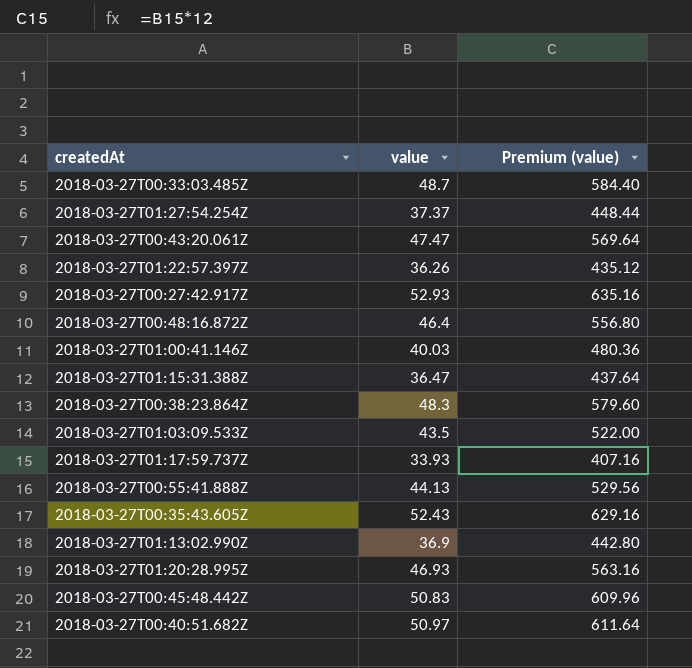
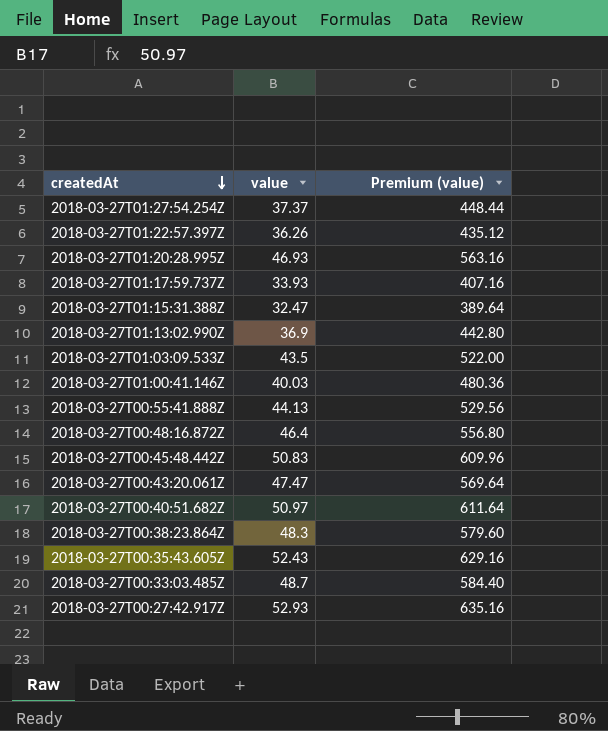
row order: none -> createdAt descending
2018-03-27T01:15:31.388Z | value: 36.47 -> 32.47
2018-03-27T01:15:31.388Z | Premium (value): 437.64 -> 389.64

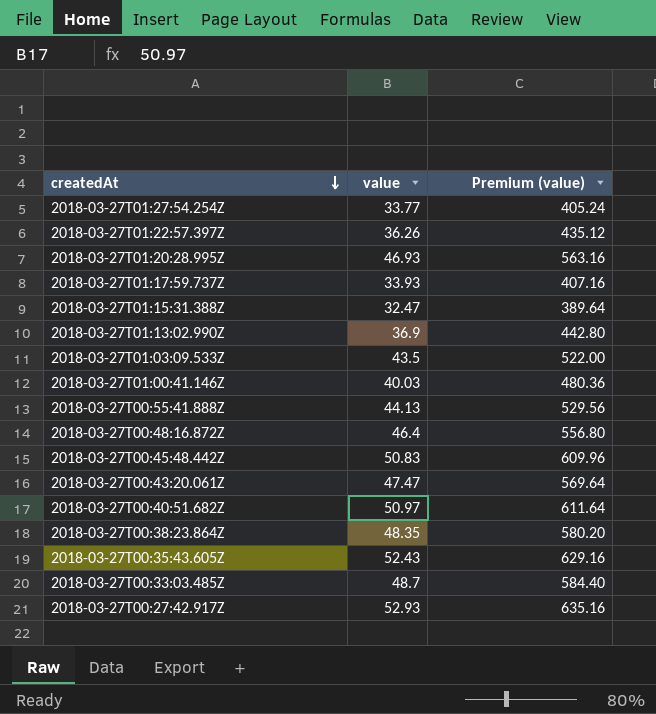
2018-03-27T01:27:54.254Z | value: 37.37 -> 33.77
2018-03-27T01:27:54.254Z | Premium (value): 448.44 -> 405.24
2018-03-27T00:38:23.864Z | value: 48.3 -> 48.35
2018-03-27T00:38:23.864Z | Premium (value): 579.60 -> 580.20

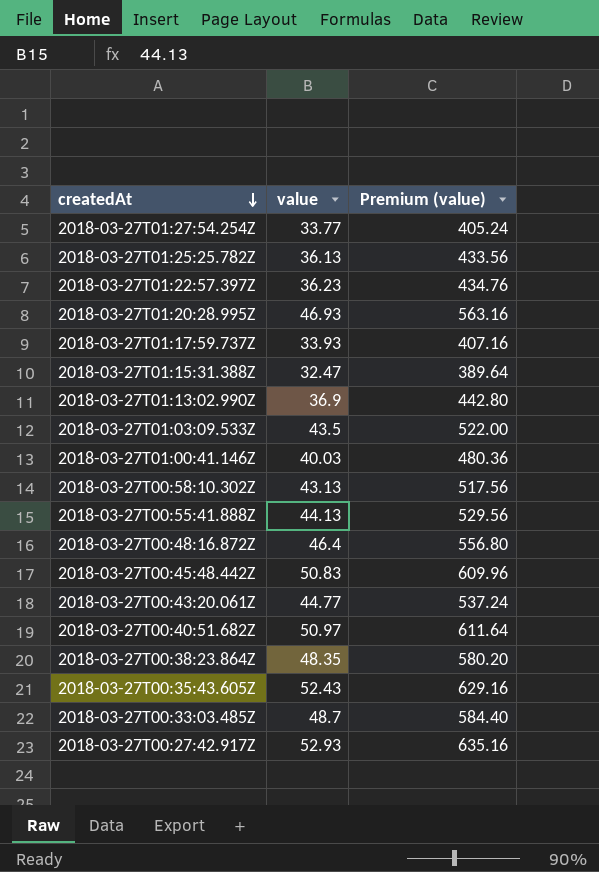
row 2018-03-27T01:25:25.782Z: none -> 36.13 | 433.56
2018-03-27T01:22:57.397Z | value: 36.26 -> 36.23
2018-03-27T01:22:57.397Z | Premium (value): 435.12 -> 434.76
row 2018-03-27T00:58:10.302Z: none -> 43.13 | 517.56
2018-03-27T00:43:20.061Z | value: 47.47 -> 44.77
2018-03-27T00:43:20.061Z | Premium (value): 569.64 -> 537.24

